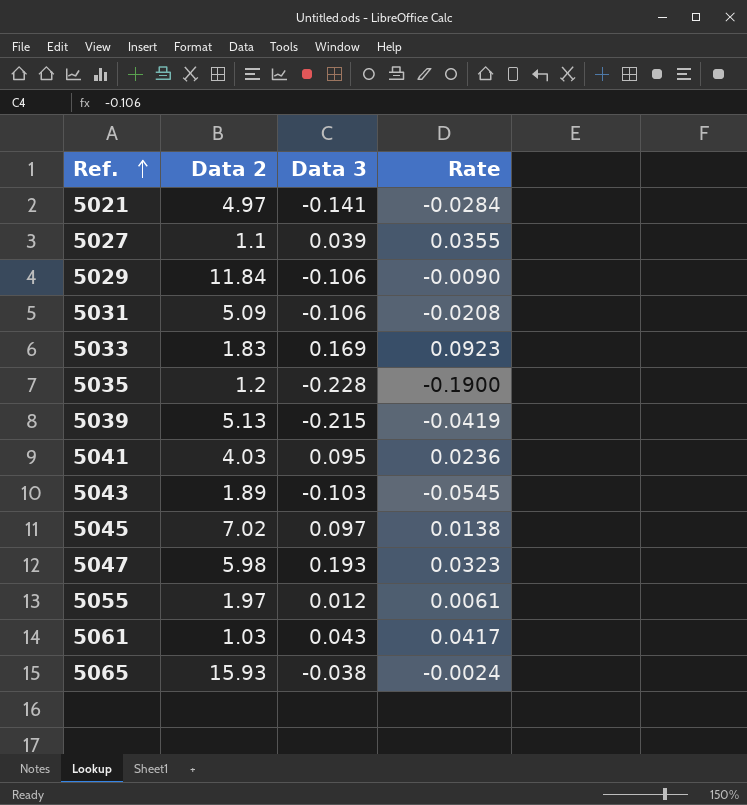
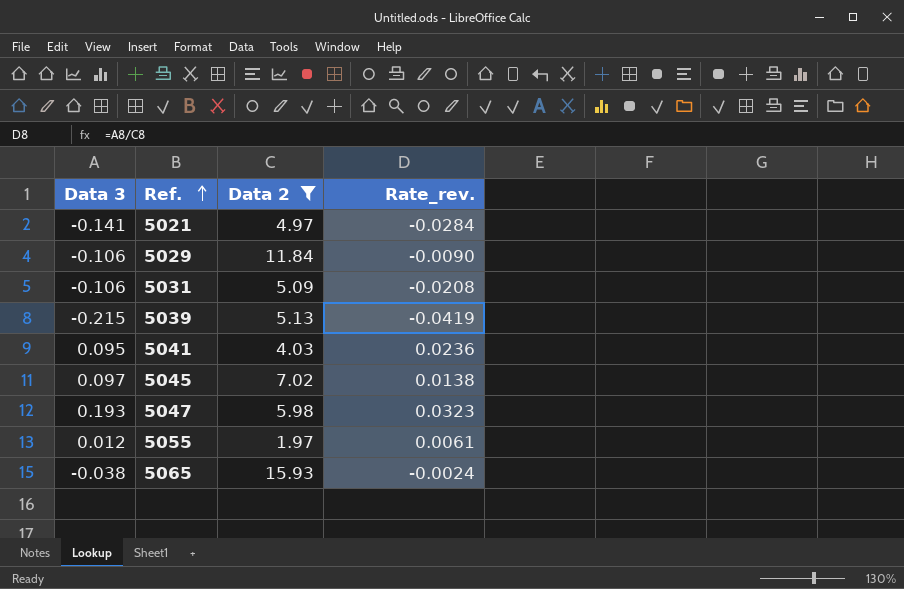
filter: none -> Data 2 >= 1.97
column Data 3 | position: 3 -> 1
column name: Rate -> Rate_rev.

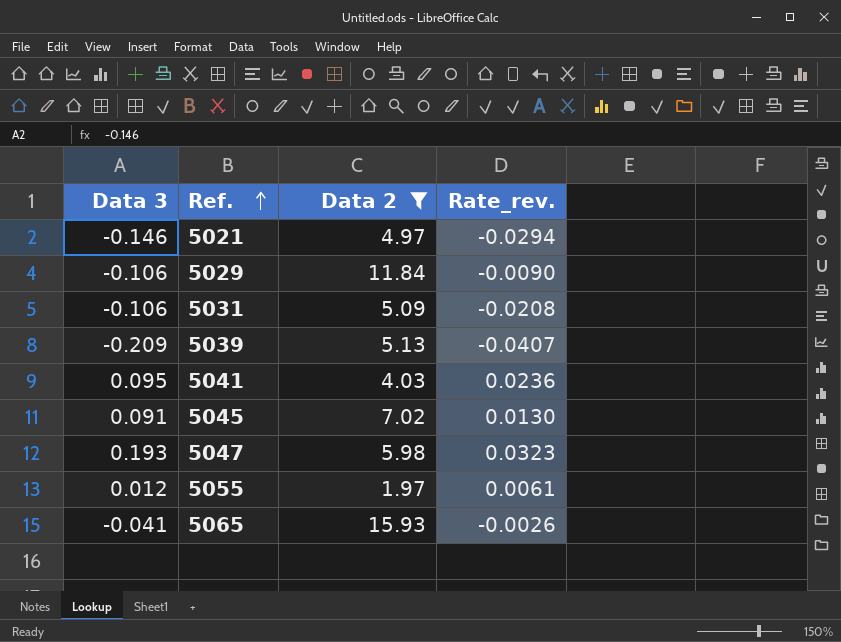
5021 | Data 3: -0.141 -> -0.146
5021 | Rate_rev.: -0.0284 -> -0.0294
5039 | Data 3: -0.215 -> -0.209
5039 | Rate_rev.: -0.0419 -> -0.0407
5045 | Data 3: 0.097 -> 0.091
5045 | Rate_rev.: 0.0138 -> 0.0130
5065 | Data 3: -0.038 -> -0.041
5065 | Rate_rev.: -0.0024 -> -0.0026

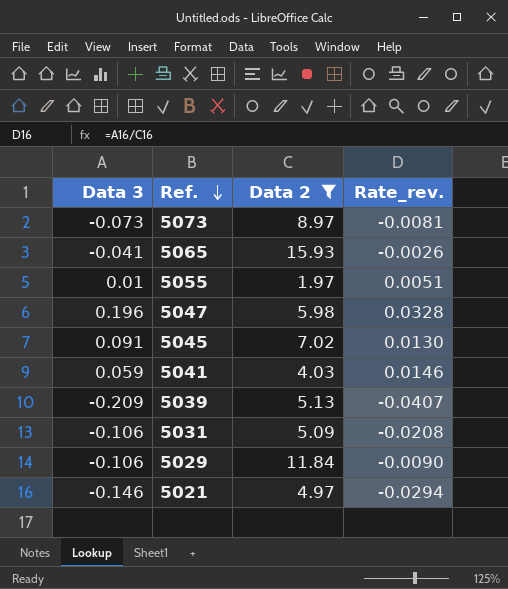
row order: Ref. ascending -> Ref. descending
row 5073: none -> -0.073 | 8.97 | -0.0081
5055 | Data 3: 0.012 -> 0.01
5055 | Rate_rev.: 0.0061 -> 0.0051
5047 | Data 3: 0.193 -> 0.196
5047 | Rate_rev.: 0.0323 -> 0.0328
5041 | Data 3: 0.095 -> 0.059
5041 | Rate_rev.: 0.0236 -> 0.0146

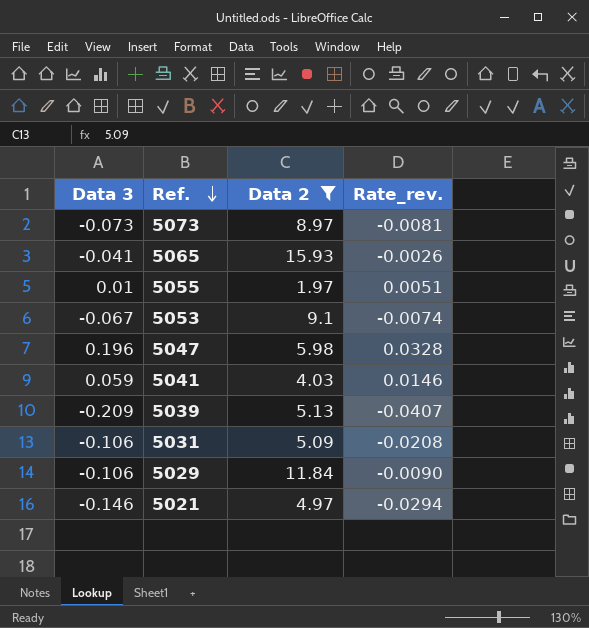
row 5045: 0.091 | 7.02 | 0.0130 -> none
row 5053: none -> -0.067 | 9.1 | -0.0074

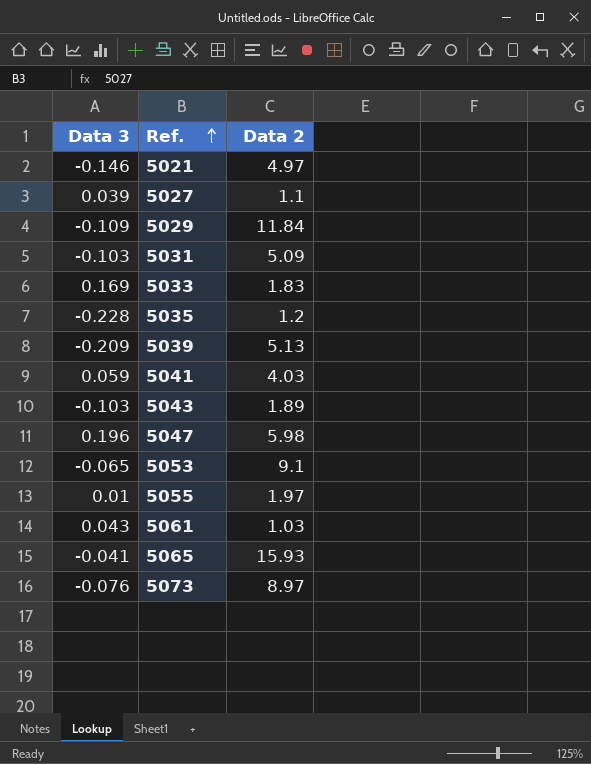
filter: Data 2 >= 1.97 -> none
row order: Ref. descending -> Ref. ascending
column Rate_rev. | formula: [Data 3] / [Data 2] -> none
5029 | Data 3: -0.106 -> -0.109
5031 | Data 3: -0.106 -> -0.103
5053 | Data 3: -0.067 -> -0.065
5073 | Data 3: -0.073 -> -0.076

